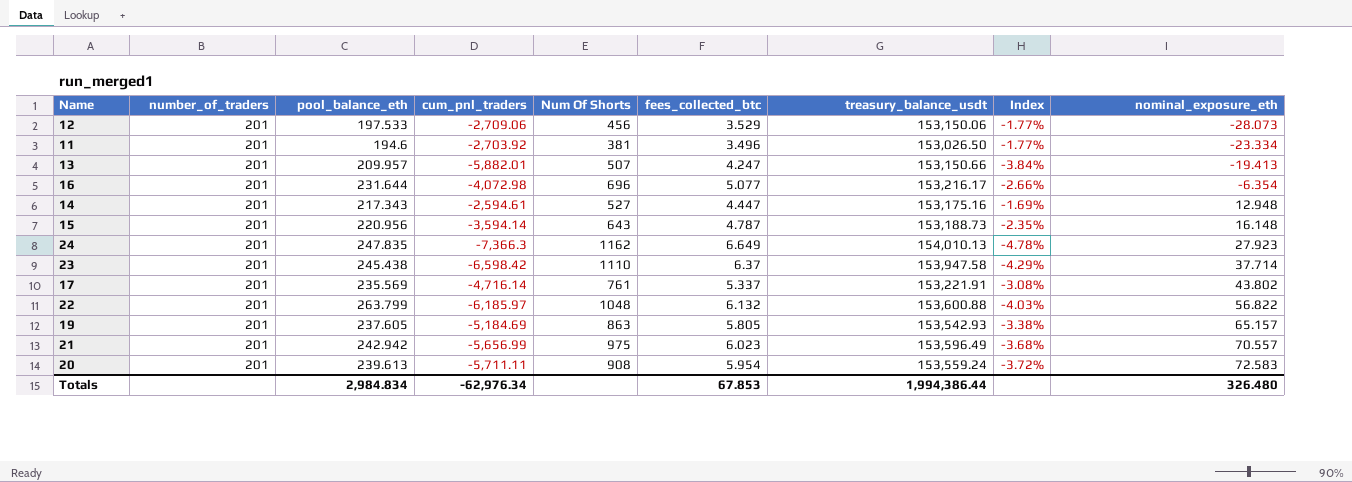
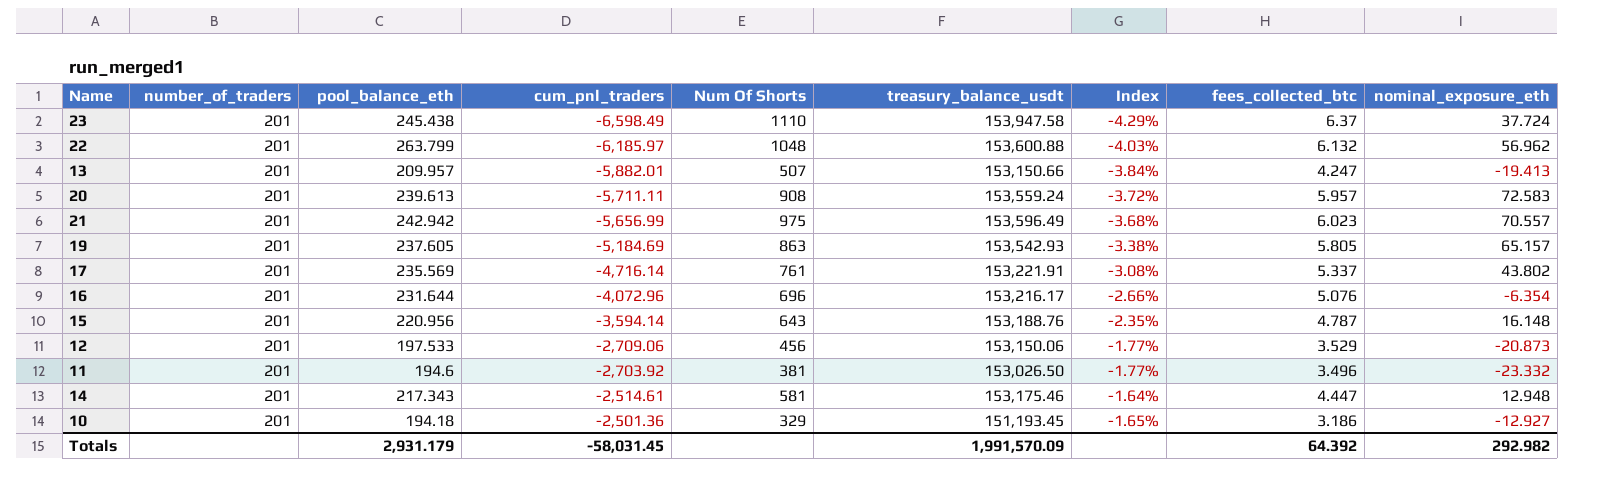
row order: nominal_exposure_eth ascending -> cum_pnl_traders ascending
column fees_collected_btc | position: 6 -> 8
row 24: 201 | 247.835 | -7,366.3 | 1162 | 6.649 | 154,010.13 | -4.78% | 27.923 -> none
23 | cum_pnl_traders: -6,598.42 -> -6,598.49
23 | nominal_exposure_eth: 37.714 -> 37.724
22 | nominal_exposure_eth: 56.822 -> 56.962
20 | fees_collected_btc: 5.954 -> 5.957
16 | cum_pnl_traders: -4,072.98 -> -4,072.96
16 | fees_collected_btc: 5.077 -> 5.076
15 | treasury_balance_usdt: 153,188.73 -> 153,188.76
12 | nominal_exposure_eth: -28.073 -> -20.873
11 | nominal_exposure_eth: -23.334 -> -23.332
14 | cum_pnl_traders: -2,594.61 -> -2,514.61
14 | Num Of Shorts: 527 -> 581
14 | treasury_balance_usdt: 153,175.16 -> 153,175.46
14 | Index: -1.69% -> -1.64%
row 10: none -> 201 | 194.18 | -2,501.36 | 329 | 151,193.45 | -1.65% | 3.186 | -12.927
Totals | pool_balance_eth: 2,984.834 -> 2,931.179
Totals | cum_pnl_traders: -62,976.34 -> -58,031.45
Totals | treasury_balance_usdt: 1,994,386.44 -> 1,991,570.09
Totals | fees_collected_btc: 67.853 -> 64.392
Totals | nominal_exposure_eth: 326.480 -> 292.982

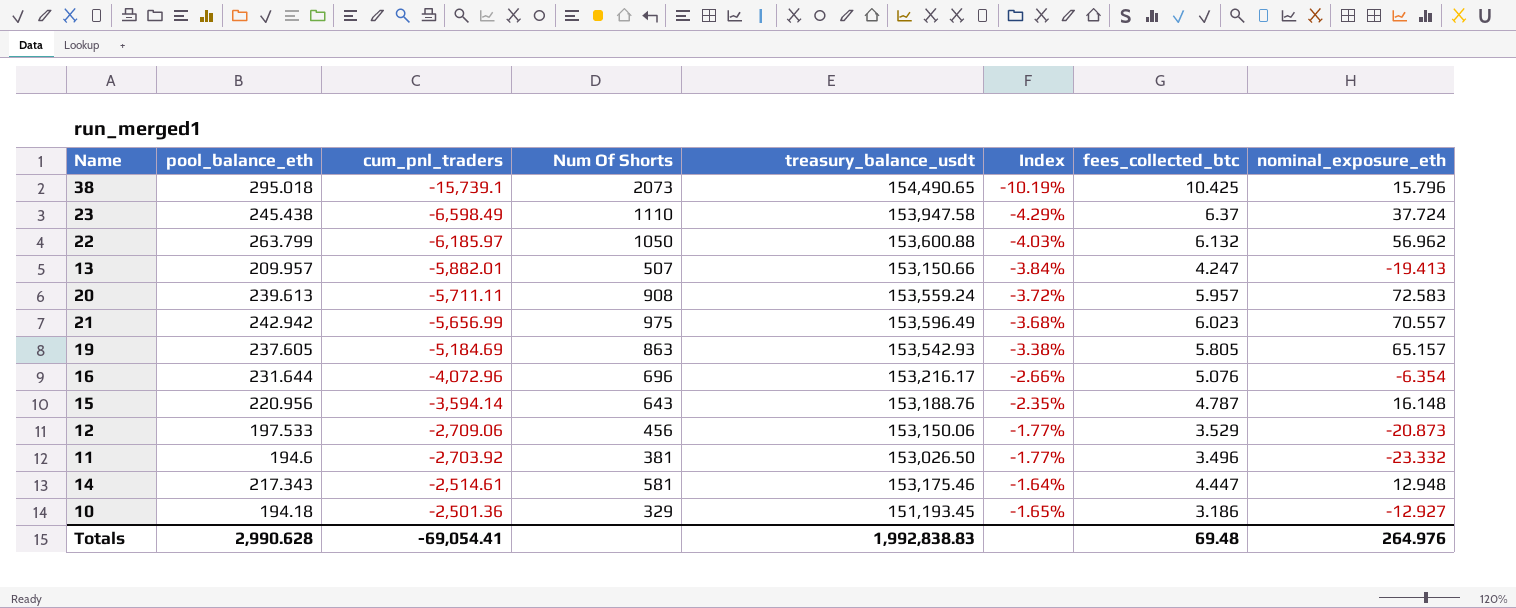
column number_of_traders | position: 2 -> none
row 17: 201 | 235.569 | -4,716.14 | 761 | 153,221.91 | -3.08% | 5.337 | 43.802 -> none
row 38: none -> 295.018 | -15,739.1 | 2073 | 154,490.65 | -10.19% | 10.425 | 15.796
22 | Num Of Shorts: 1048 -> 1050
Totals | pool_balance_eth: 2,931.179 -> 2,990.628
Totals | cum_pnl_traders: -58,031.45 -> -69,054.41
Totals | treasury_balance_usdt: 1,991,570.09 -> 1,992,838.83
Totals | fees_collected_btc: 64.392 -> 69.48
Totals | nominal_exposure_eth: 292.982 -> 264.976

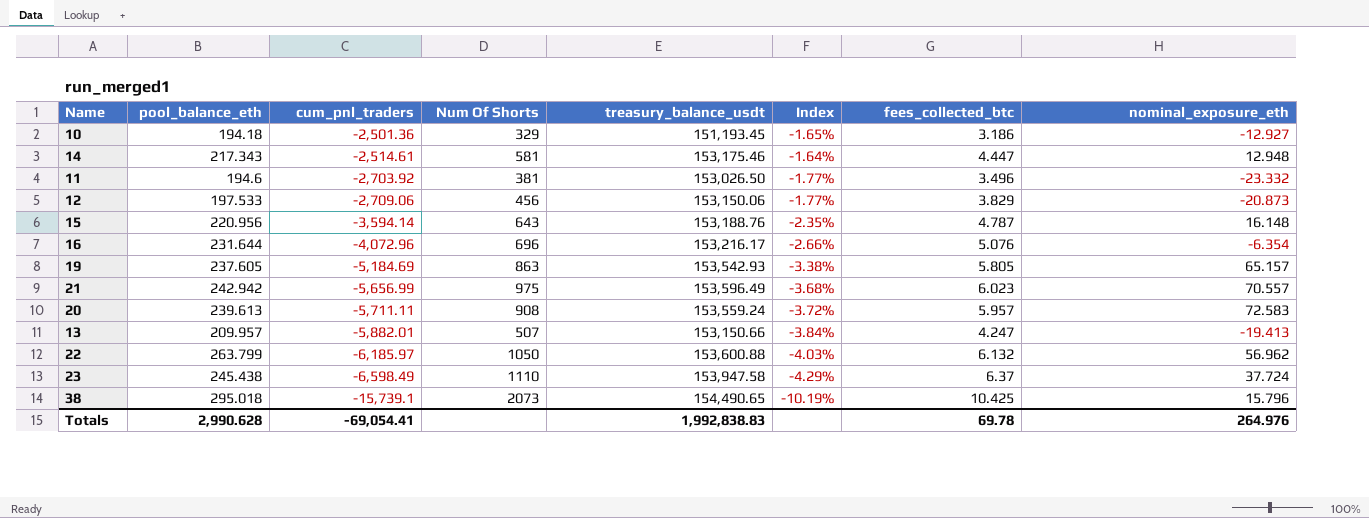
row order: cum_pnl_traders ascending -> cum_pnl_traders descending
12 | fees_collected_btc: 3.529 -> 3.829
Totals | fees_collected_btc: 69.48 -> 69.78

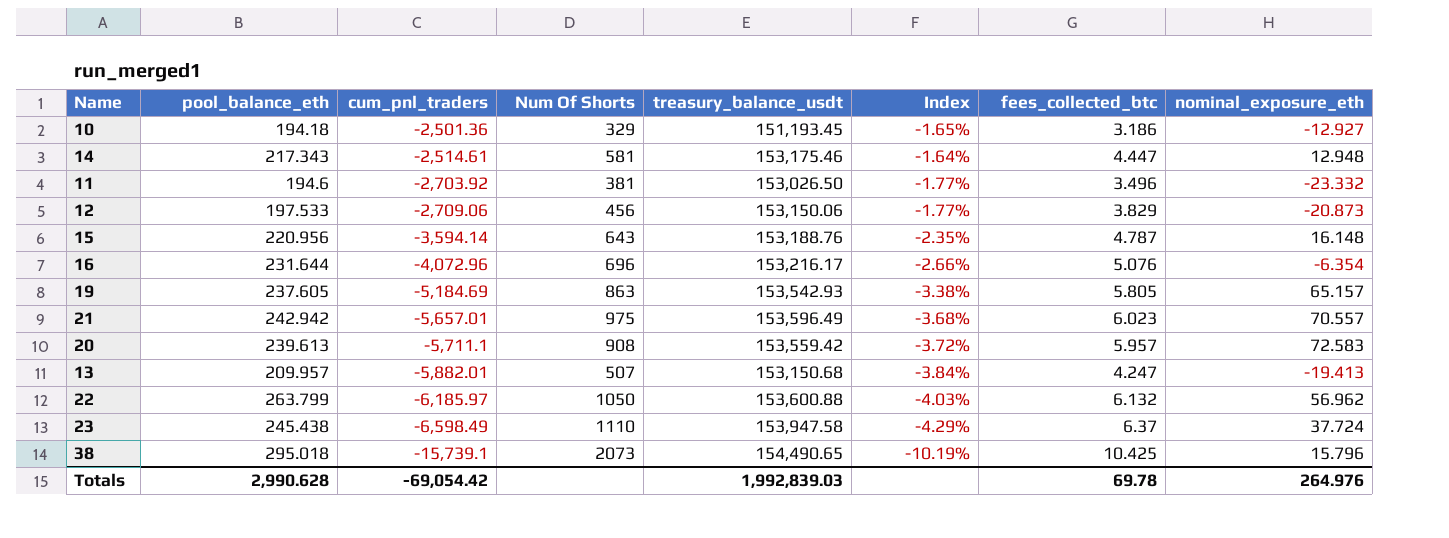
21 | cum_pnl_traders: -5,656.99 -> -5,657.01
20 | cum_pnl_traders: -5,711.11 -> -5,711.1
20 | treasury_balance_usdt: 153,559.24 -> 153,559.42
13 | treasury_balance_usdt: 153,150.66 -> 153,150.68
Totals | cum_pnl_traders: -69,054.41 -> -69,054.42
Totals | treasury_balance_usdt: 1,992,838.83 -> 1,992,839.03

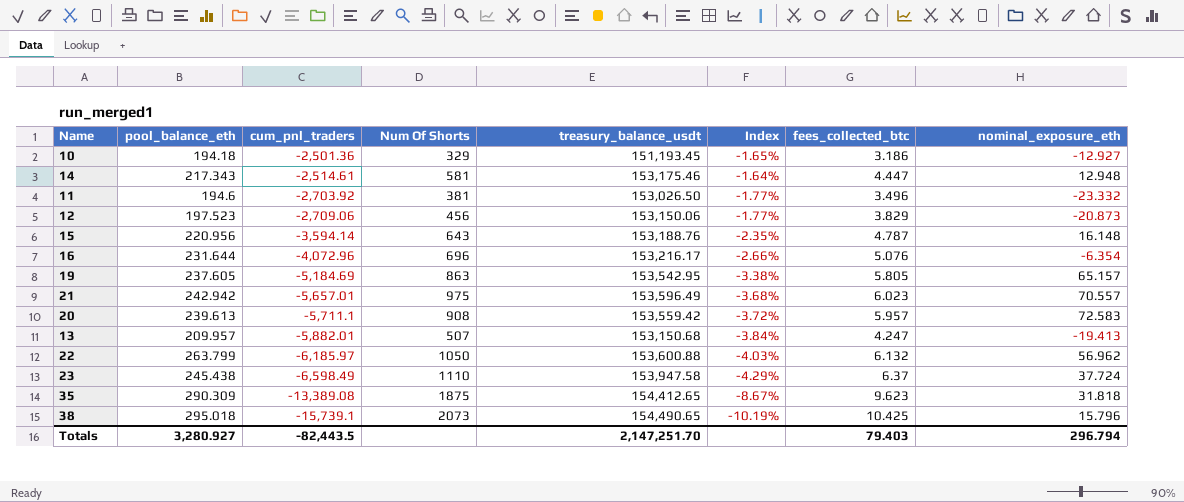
12 | pool_balance_eth: 197.533 -> 197.523
19 | treasury_balance_usdt: 153,542.93 -> 153,542.95
row 35: none -> 290.309 | -13,389.08 | 1875 | 154,412.65 | -8.67% | 9.623 | 31.818
Totals | pool_balance_eth: 2,990.628 -> 3,280.927
Totals | cum_pnl_traders: -69,054.42 -> -82,443.5
Totals | treasury_balance_usdt: 1,992,839.03 -> 2,147,251.70
Totals | fees_collected_btc: 69.78 -> 79.403
Totals | nominal_exposure_eth: 264.976 -> 296.794

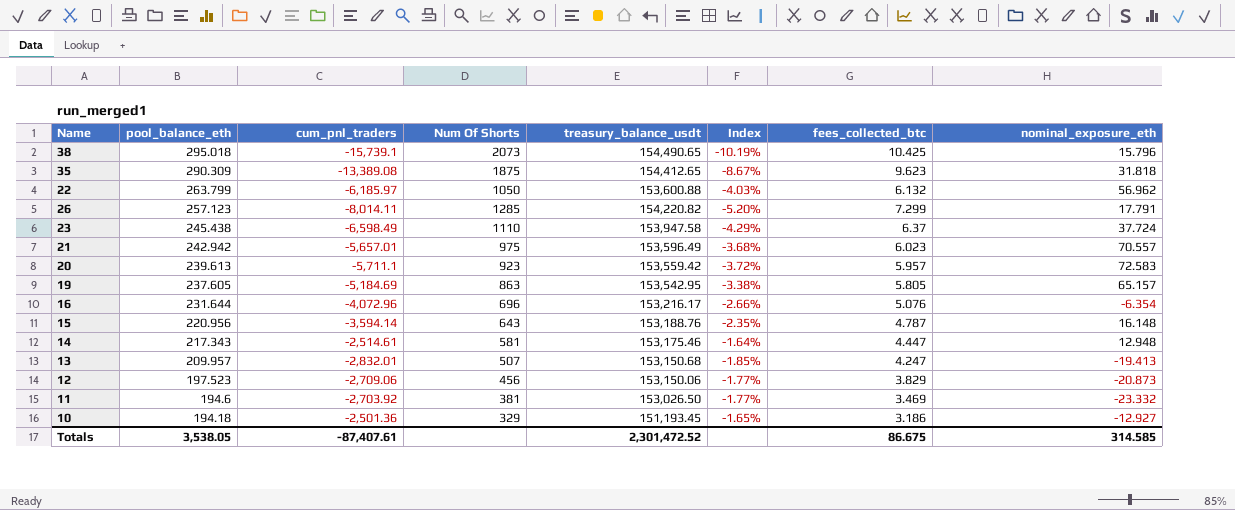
row order: cum_pnl_traders descending -> pool_balance_eth descending
row 26: none -> 257.123 | -8,014.11 | 1285 | 154,220.82 | -5.20% | 7.299 | 17.791
20 | Num Of Shorts: 908 -> 923
13 | cum_pnl_traders: -5,882.01 -> -2,832.01
13 | Index: -3.84% -> -1.85%
11 | fees_collected_btc: 3.496 -> 3.469
Totals | pool_balance_eth: 3,280.927 -> 3,538.05
Totals | cum_pnl_traders: -82,443.5 -> -87,407.61
Totals | treasury_balance_usdt: 2,147,251.70 -> 2,301,472.52
Totals | fees_collected_btc: 79.403 -> 86.675
Totals | nominal_exposure_eth: 296.794 -> 314.585

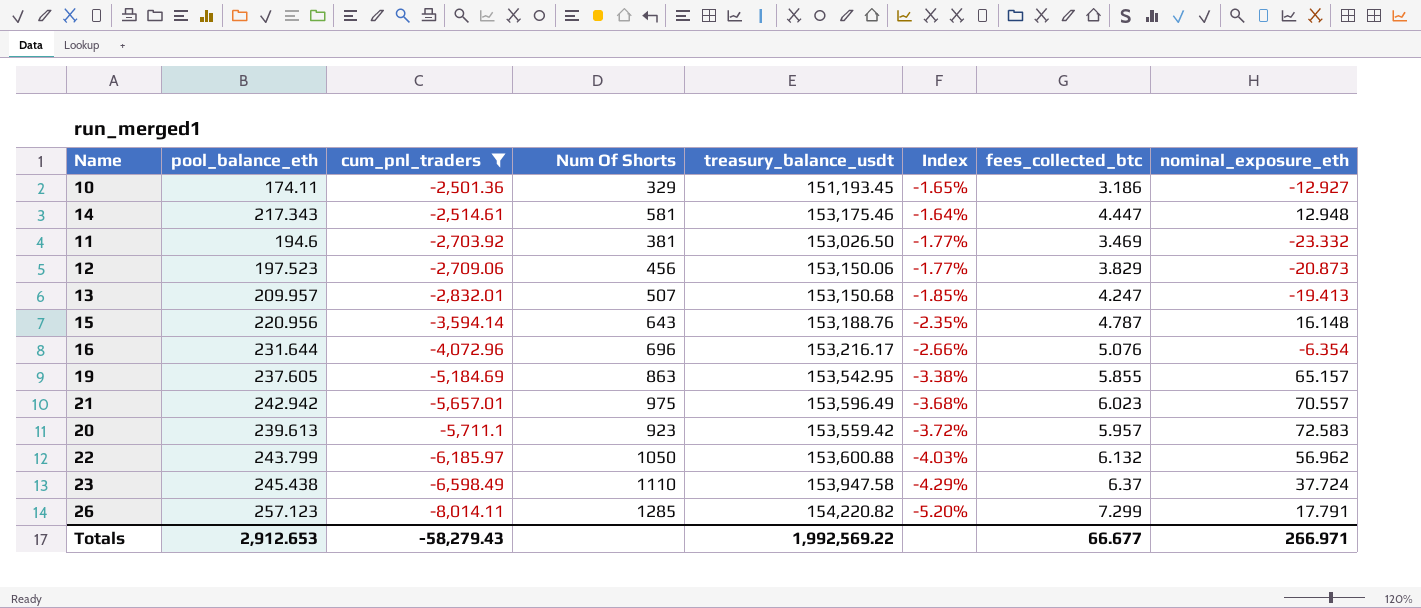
filter: none -> cum_pnl_traders >= -8,014.11
row order: pool_balance_eth descending -> cum_pnl_traders descending
10 | pool_balance_eth: 194.18 -> 174.11
19 | fees_collected_btc: 5.805 -> 5.855
22 | pool_balance_eth: 263.799 -> 243.799
Totals | pool_balance_eth: 3,538.05 -> 2,912.653
Totals | cum_pnl_traders: -87,407.61 -> -58,279.43
Totals | treasury_balance_usdt: 2,301,472.52 -> 1,992,569.22
Totals | fees_collected_btc: 86.675 -> 66.677
Totals | nominal_exposure_eth: 314.585 -> 266.971

